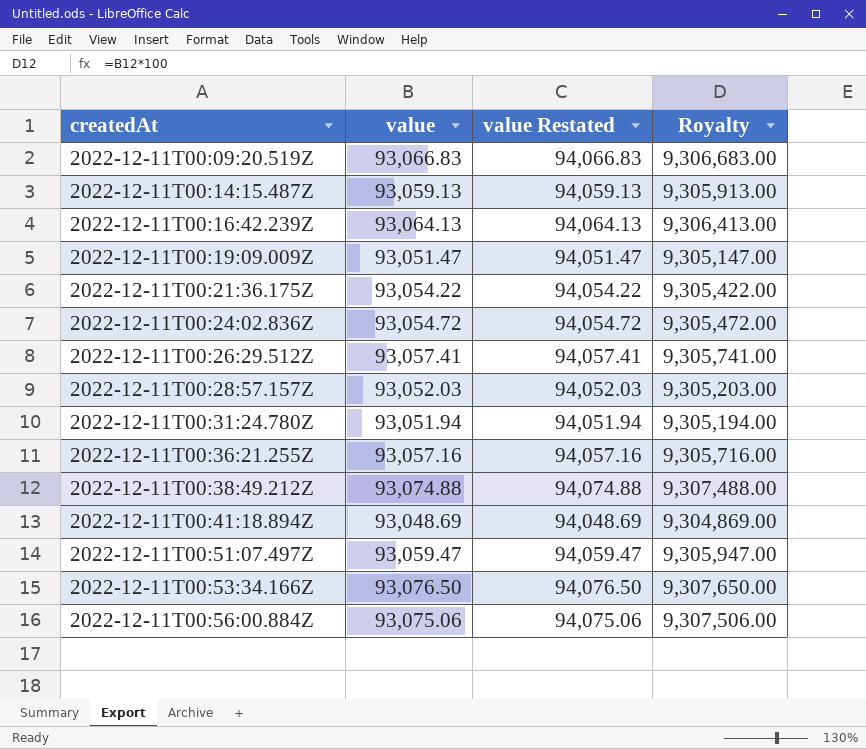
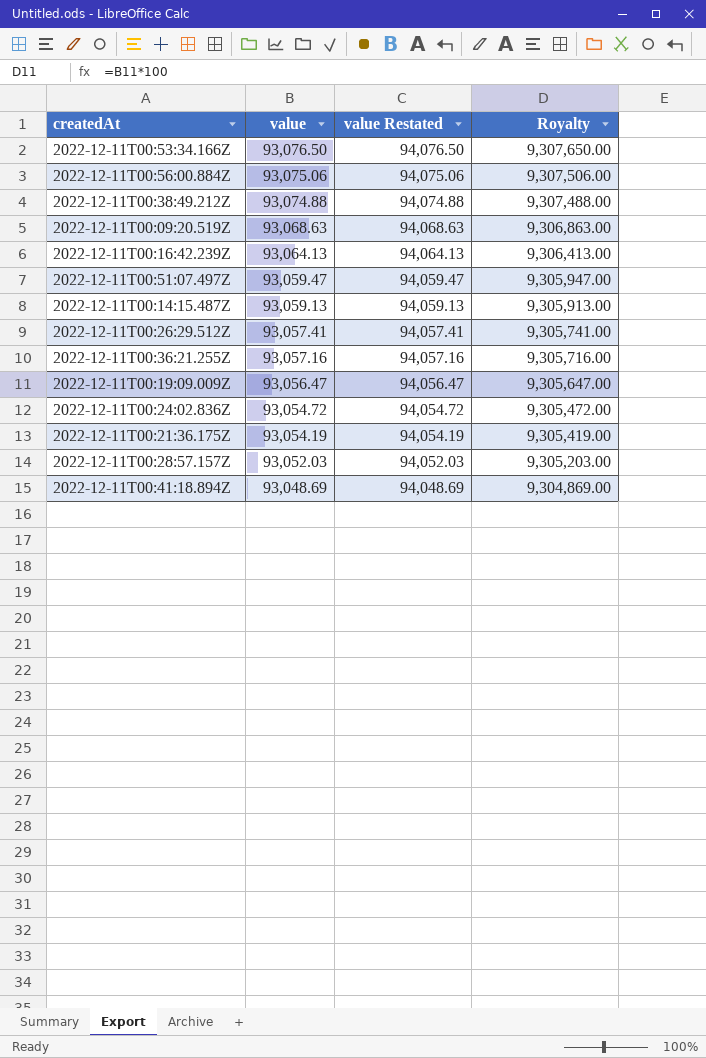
row order: createdAt ascending -> value descending
row 2022-12-11T00:31:24.780Z: 93,051.94 | 94,051.94 | 9,305,194.00 -> none
2022-12-11T00:09:20.519Z | value: 93,066.83 -> 93,068.63
2022-12-11T00:09:20.519Z | value Restated: 94,066.83 -> 94,068.63
2022-12-11T00:09:20.519Z | Royalty: 9,306,683.00 -> 9,306,863.00
2022-12-11T00:19:09.009Z | value: 93,051.47 -> 93,056.47
2022-12-11T00:19:09.009Z | value Restated: 94,051.47 -> 94,056.47
2022-12-11T00:19:09.009Z | Royalty: 9,305,147.00 -> 9,305,647.00
2022-12-11T00:21:36.175Z | value: 93,054.22 -> 93,054.19
2022-12-11T00:21:36.175Z | value Restated: 94,054.22 -> 94,054.19
2022-12-11T00:21:36.175Z | Royalty: 9,305,422.00 -> 9,305,419.00

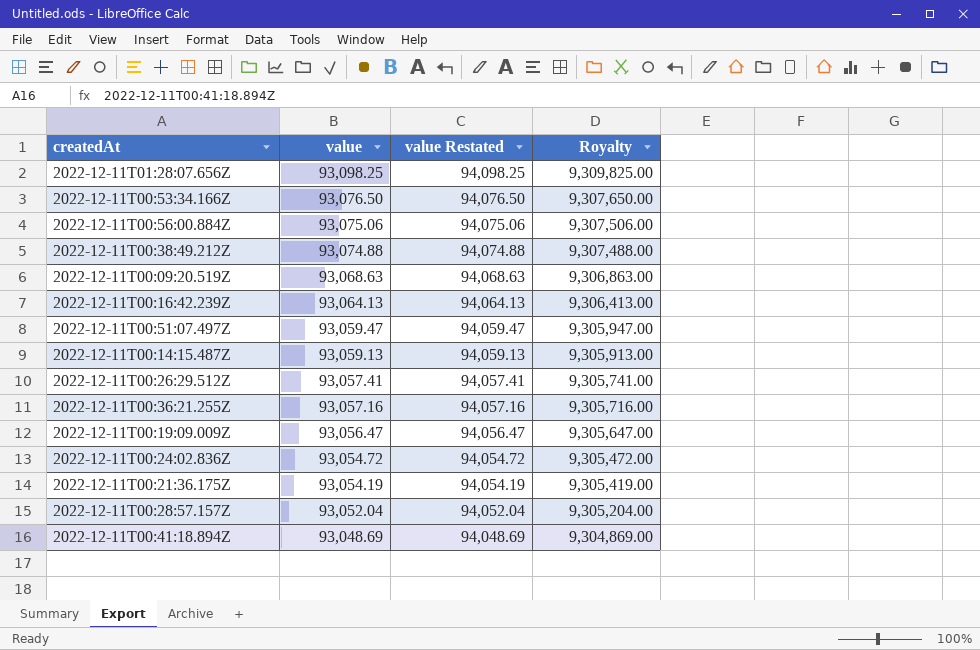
row 2022-12-11T01:28:07.656Z: none -> 93,098.25 | 94,098.25 | 9,309,825.00
2022-12-11T00:28:57.157Z | value: 93,052.03 -> 93,052.04
2022-12-11T00:28:57.157Z | value Restated: 94,052.03 -> 94,052.04
2022-12-11T00:28:57.157Z | Royalty: 9,305,203.00 -> 9,305,204.00

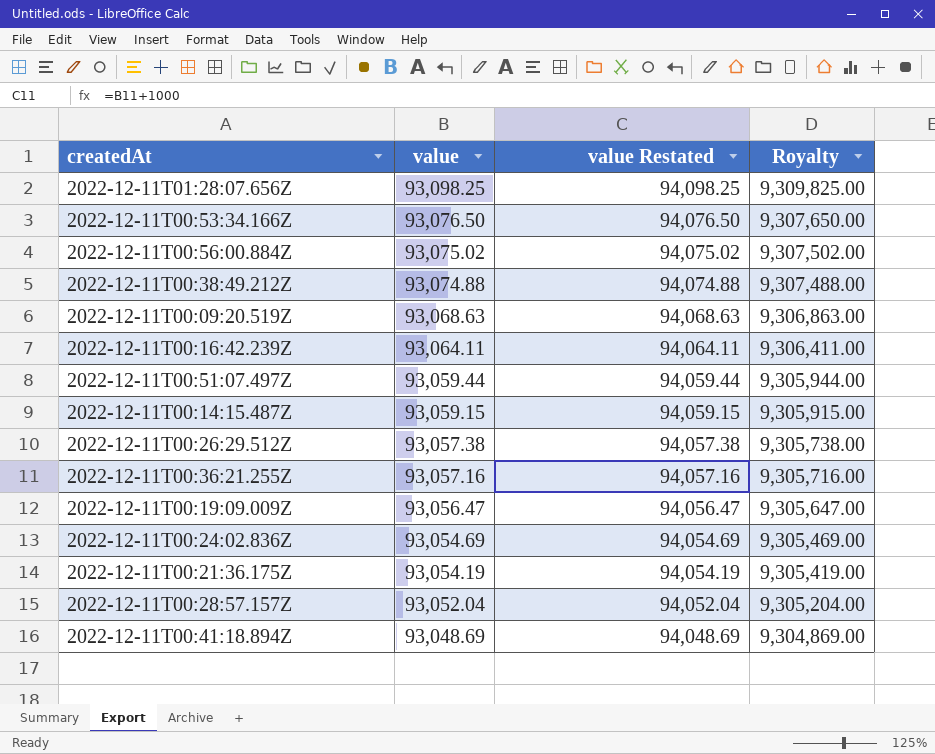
2022-12-11T00:56:00.884Z | value: 93,075.06 -> 93,075.02
2022-12-11T00:56:00.884Z | value Restated: 94,075.06 -> 94,075.02
2022-12-11T00:56:00.884Z | Royalty: 9,307,506.00 -> 9,307,502.00
2022-12-11T00:16:42.239Z | value: 93,064.13 -> 93,064.11
2022-12-11T00:16:42.239Z | value Restated: 94,064.13 -> 94,064.11
2022-12-11T00:16:42.239Z | Royalty: 9,306,413.00 -> 9,306,411.00
2022-12-11T00:51:07.497Z | value: 93,059.47 -> 93,059.44
2022-12-11T00:51:07.497Z | value Restated: 94,059.47 -> 94,059.44
2022-12-11T00:51:07.497Z | Royalty: 9,305,947.00 -> 9,305,944.00
2022-12-11T00:14:15.487Z | value: 93,059.13 -> 93,059.15
2022-12-11T00:14:15.487Z | value Restated: 94,059.13 -> 94,059.15
2022-12-11T00:14:15.487Z | Royalty: 9,305,913.00 -> 9,305,915.00
2022-12-11T00:26:29.512Z | value: 93,057.41 -> 93,057.38
2022-12-11T00:26:29.512Z | value Restated: 94,057.41 -> 94,057.38
2022-12-11T00:26:29.512Z | Royalty: 9,305,741.00 -> 9,305,738.00
2022-12-11T00:24:02.836Z | value: 93,054.72 -> 93,054.69
2022-12-11T00:24:02.836Z | value Restated: 94,054.72 -> 94,054.69
2022-12-11T00:24:02.836Z | Royalty: 9,305,472.00 -> 9,305,469.00

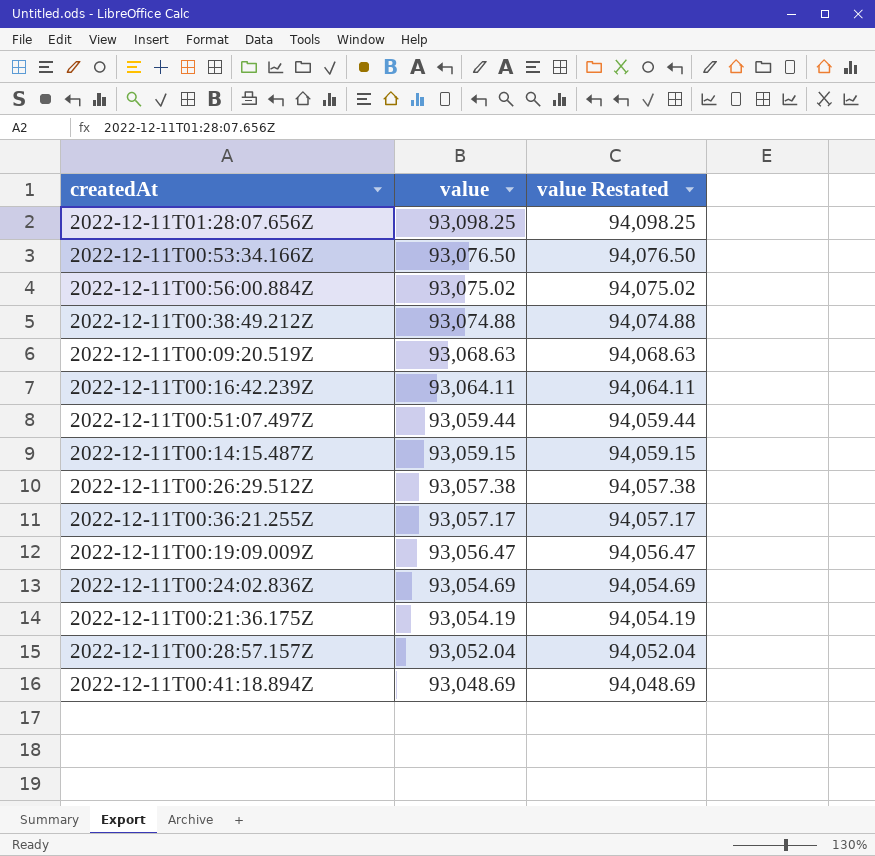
column Royalty | formula: [value] * 100 -> none
2022-12-11T00:36:21.255Z | value: 93,057.16 -> 93,057.17
2022-12-11T00:36:21.255Z | value Restated: 94,057.16 -> 94,057.17

